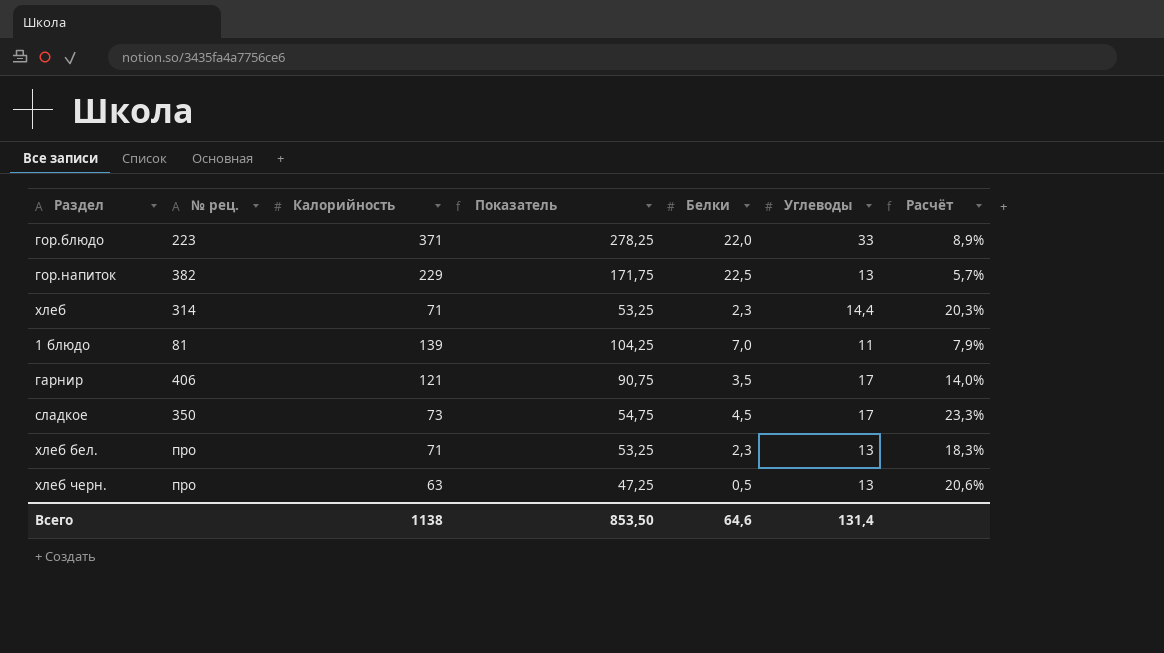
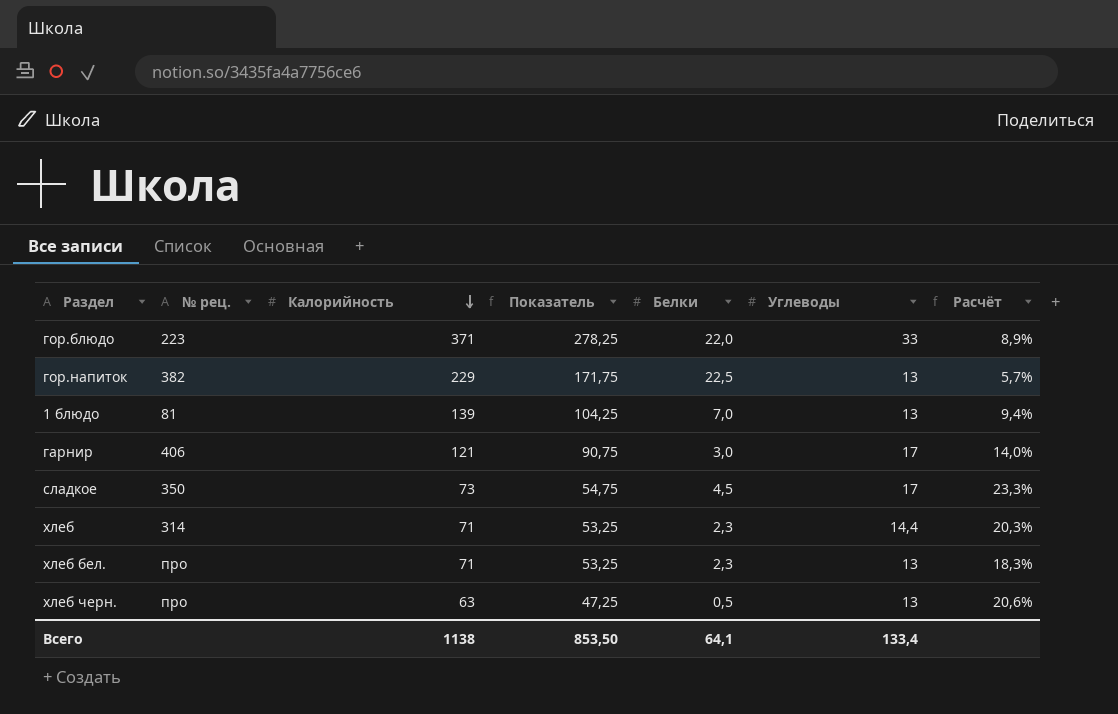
row order: none -> Калорийность descending
1 блюдо | Углеводы: 11 -> 13
1 блюдо | Расчёт: 7,9% -> 9,4%
гарнир | Белки: 3,5 -> 3,0
Всего | Белки: 64,6 -> 64,1
Всего | Углеводы: 131,4 -> 133,4

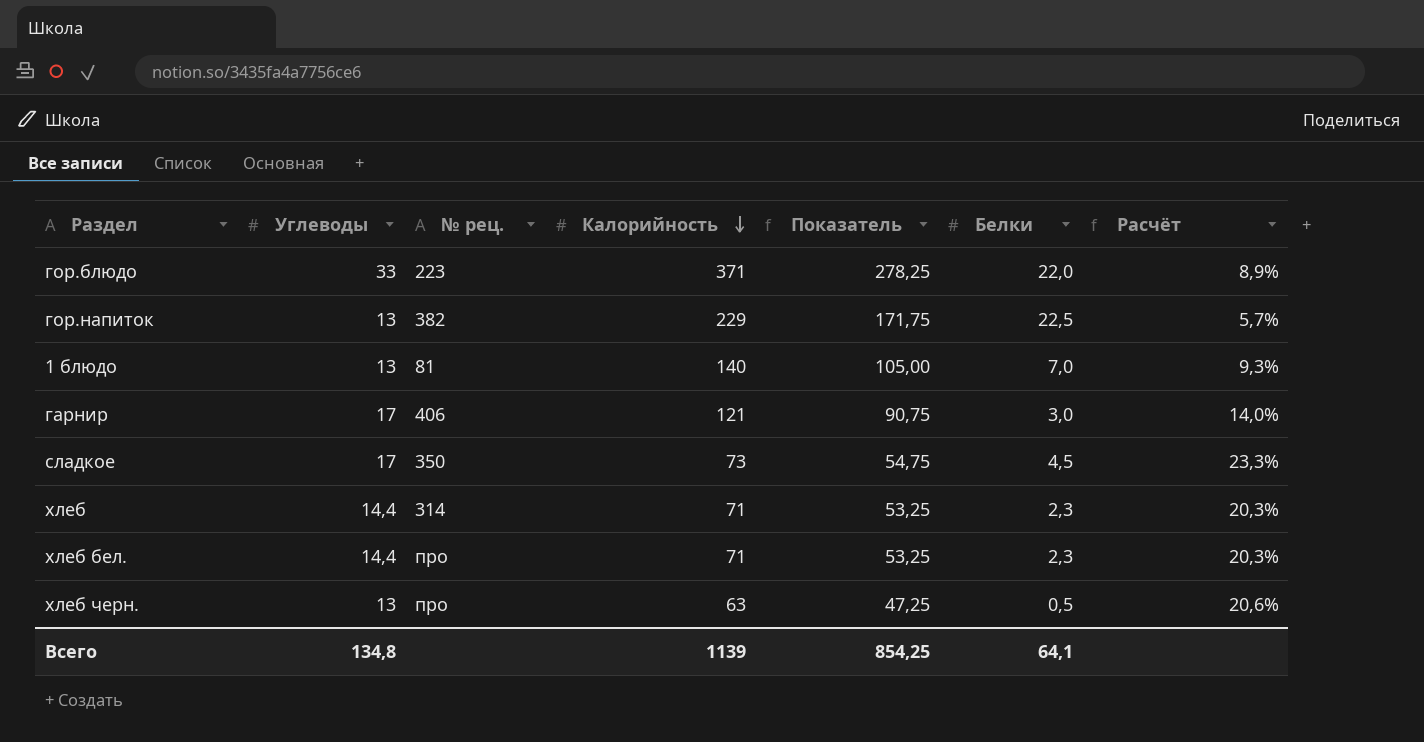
column Углеводы | position: 6 -> 2
1 блюдо | Калорийность: 139 -> 140
1 блюдо | Показатель: 104,25 -> 105,00
1 блюдо | Расчёт: 9,4% -> 9,3%
хлеб бел. | Углеводы: 13 -> 14,4
хлеб бел. | Расчёт: 18,3% -> 20,3%
Всего | Углеводы: 133,4 -> 134,8
Всего | Калорийность: 1138 -> 1139
Всего | Показатель: 853,50 -> 854,25

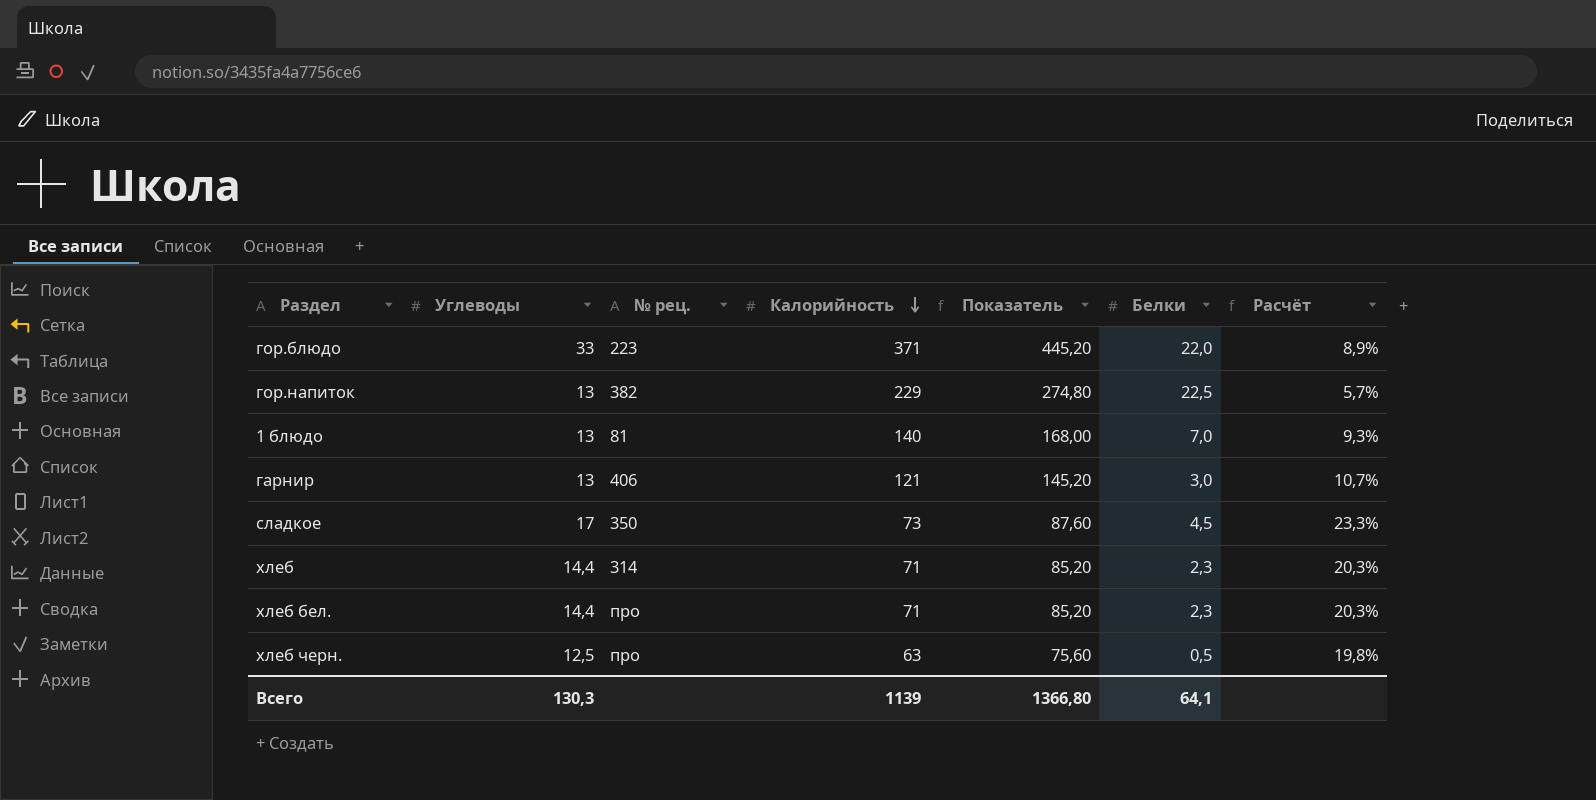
column Показатель | formula: [Калорийность] * 0,75 -> [Калорийность] * 1,2
гарнир | Углеводы: 17 -> 13
гарнир | Расчёт: 14,0% -> 10,7%
хлеб черн. | Углеводы: 13 -> 12,5
хлеб черн. | Расчёт: 20,6% -> 19,8%
Всего | Углеводы: 134,8 -> 130,3
Всего | Показатель: 854,25 -> 1366,80

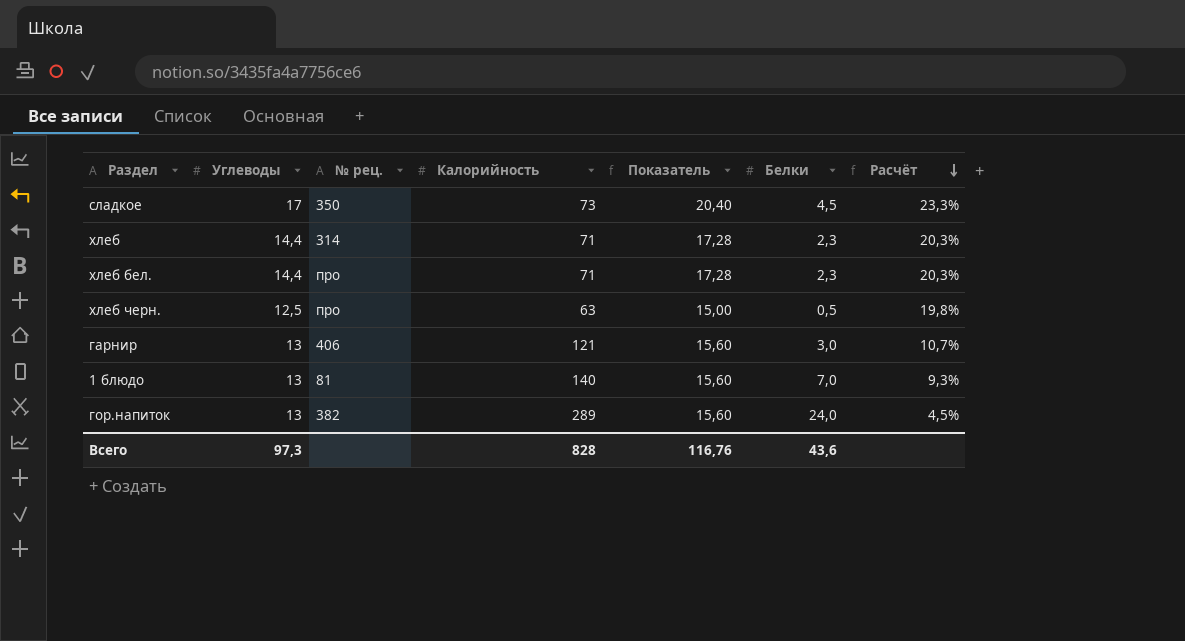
row order: Калорийность descending -> Расчёт descending
column Показатель | formula: [Калорийность] * 1,2 -> [Углеводы] * 1,2
row гор.блюдо: 33 | 223 | 371 | 445,20 | 22,0 | 8,9% -> none
гор.напиток | Калорийность: 229 -> 289
гор.напиток | Белки: 22,5 -> 24,0
гор.напиток | Расчёт: 5,7% -> 4,5%
Всего | Углеводы: 130,3 -> 97,3
Всего | Калорийность: 1139 -> 828
Всего | Показатель: 1366,80 -> 116,76
Всего | Белки: 64,1 -> 43,6

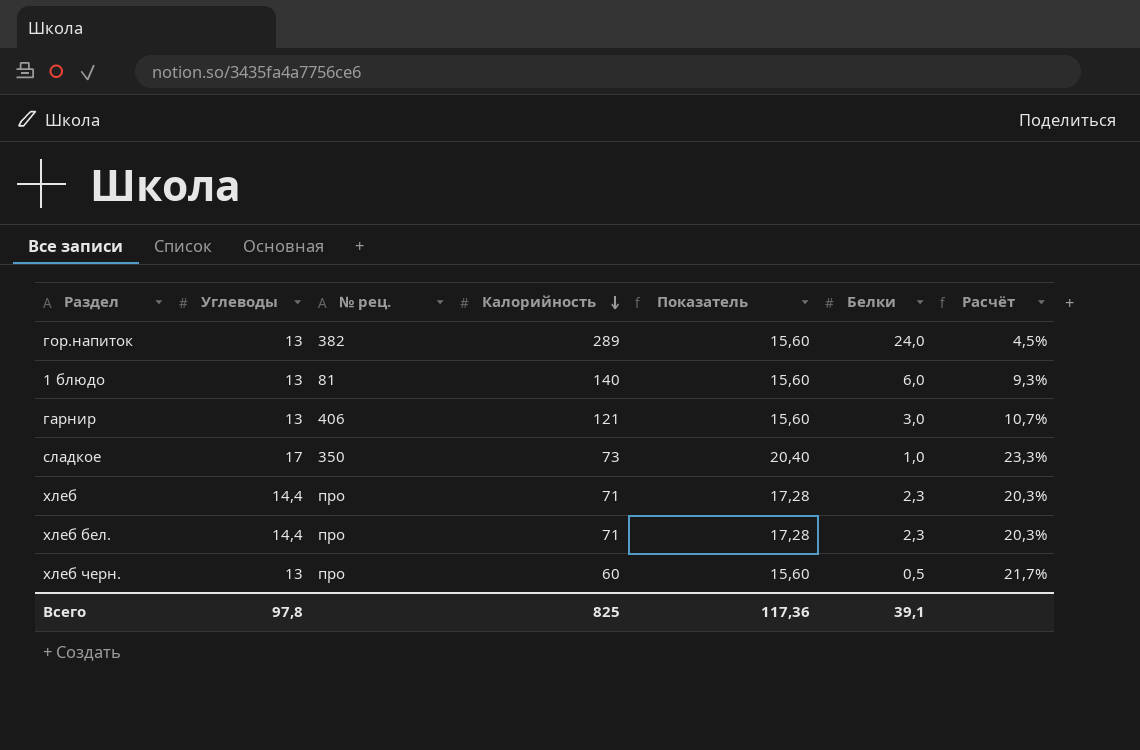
row order: Расчёт descending -> Калорийность descending
1 блюдо | Белки: 7,0 -> 6,0
сладкое | Белки: 4,5 -> 1,0
хлеб | № рец.: 314 -> про
хлеб черн. | Углеводы: 12,5 -> 13
хлеб черн. | Калорийность: 63 -> 60
хлеб черн. | Показатель: 15,00 -> 15,60
хлеб черн. | Расчёт: 19,8% -> 21,7%
Всего | Углеводы: 97,3 -> 97,8
Всего | Калорийность: 828 -> 825
Всего | Показатель: 116,76 -> 117,36
Всего | Белки: 43,6 -> 39,1

